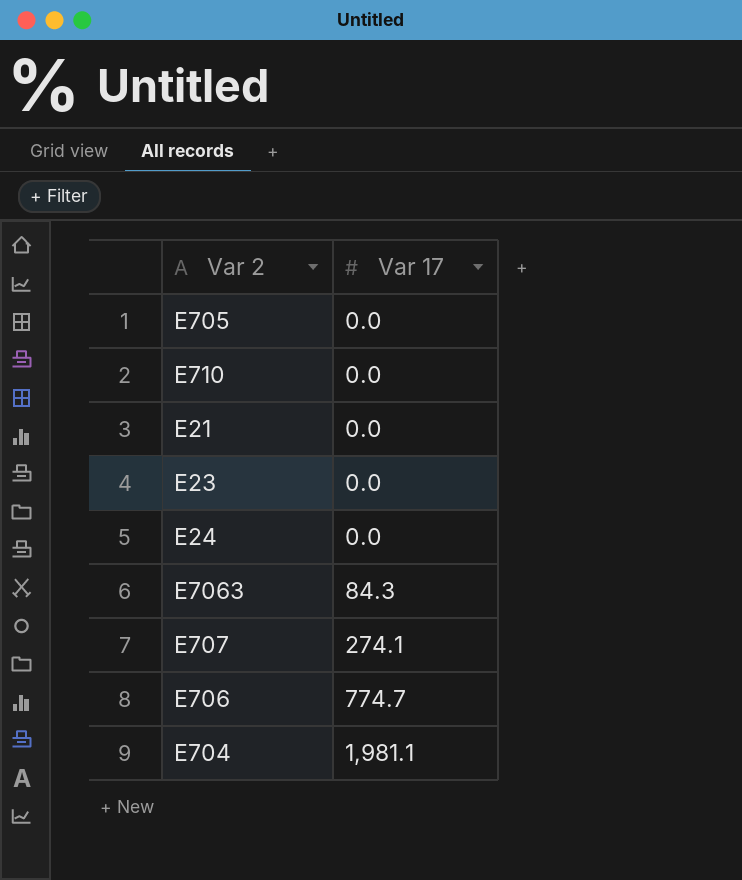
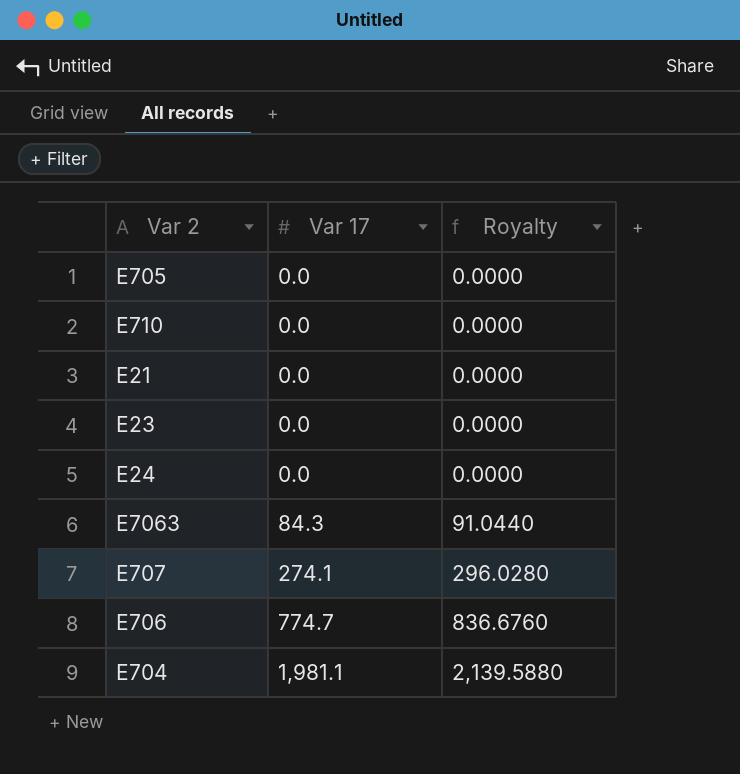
column Royalty | formula: none -> [Var 17] * 1.08

